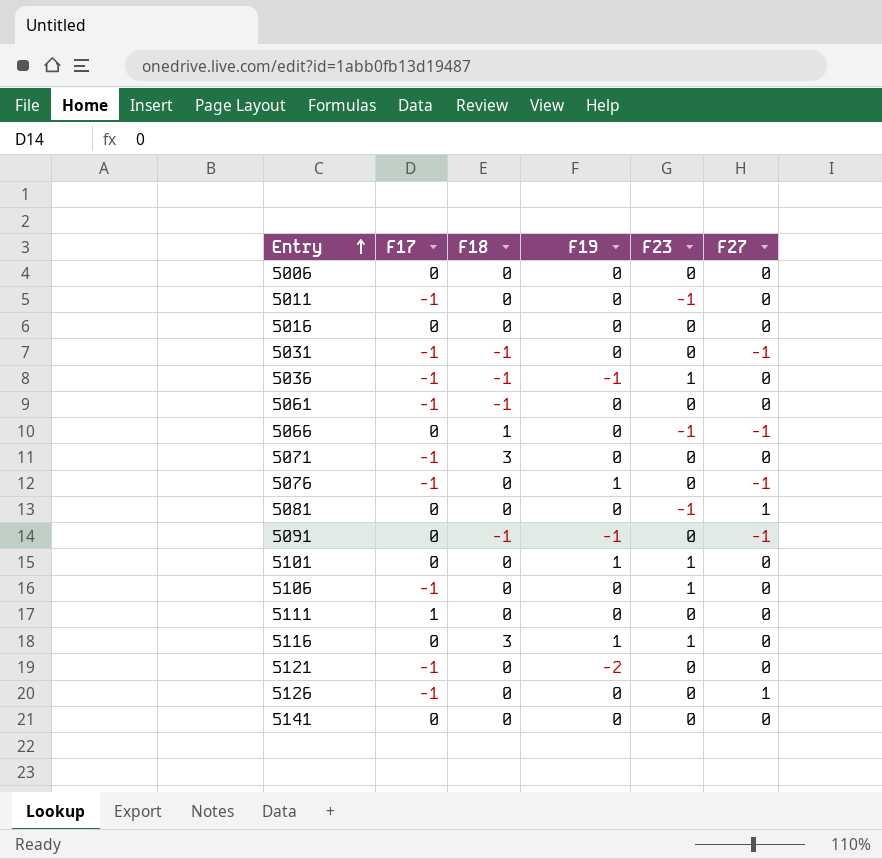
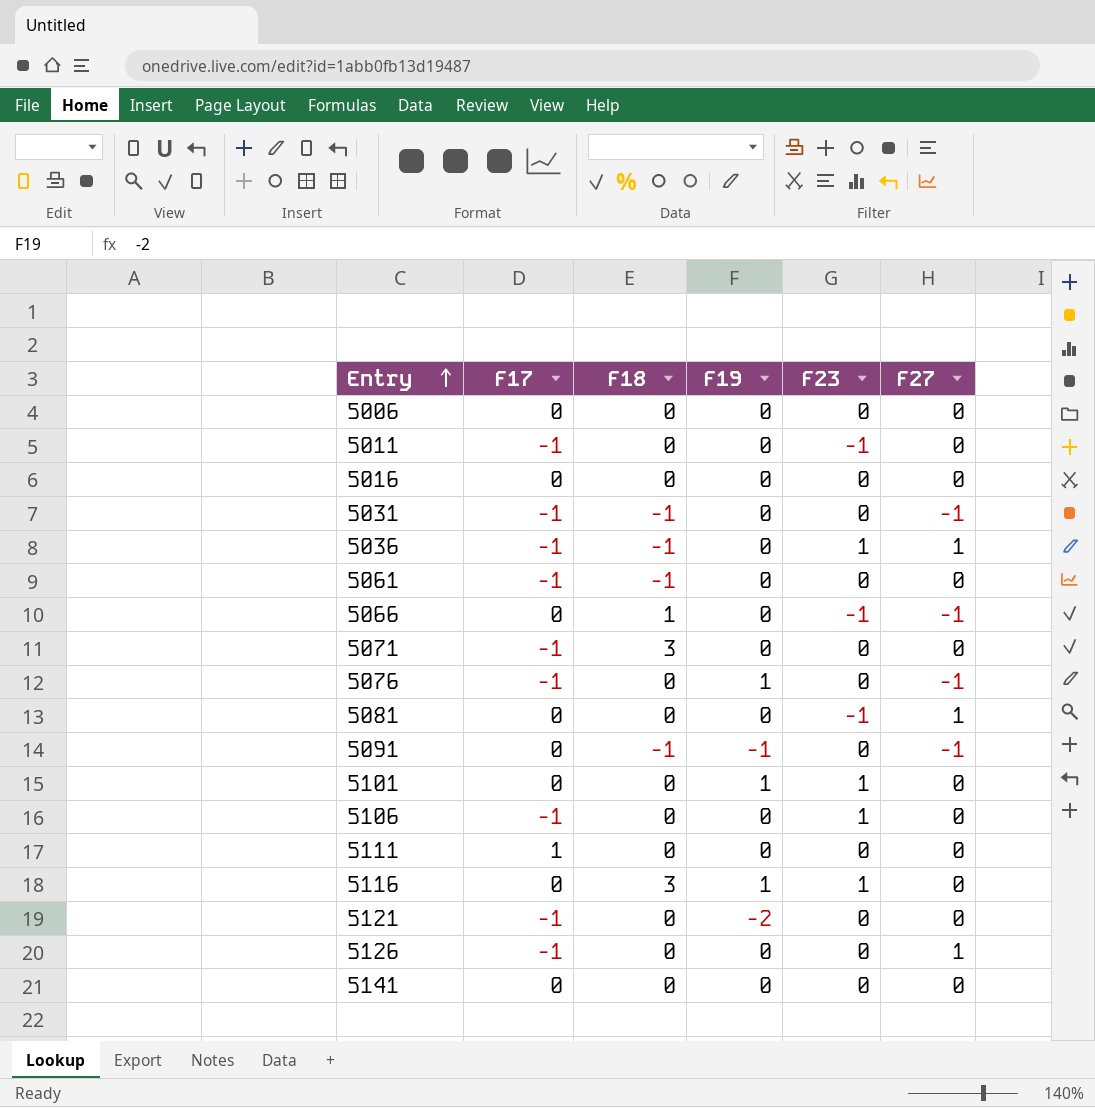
5036 | F19: -1 -> 0
5036 | F27: 0 -> 1

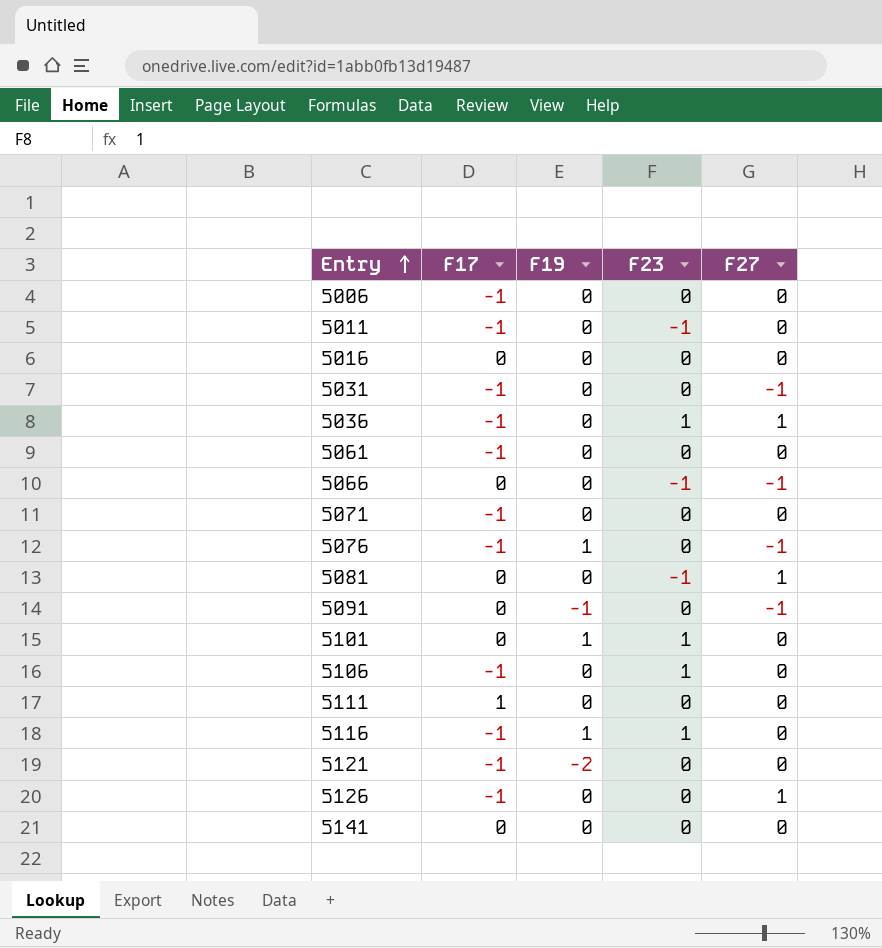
column F18 | position: 3 -> none
5006 | F17: 0 -> -1
5116 | F17: 0 -> -1

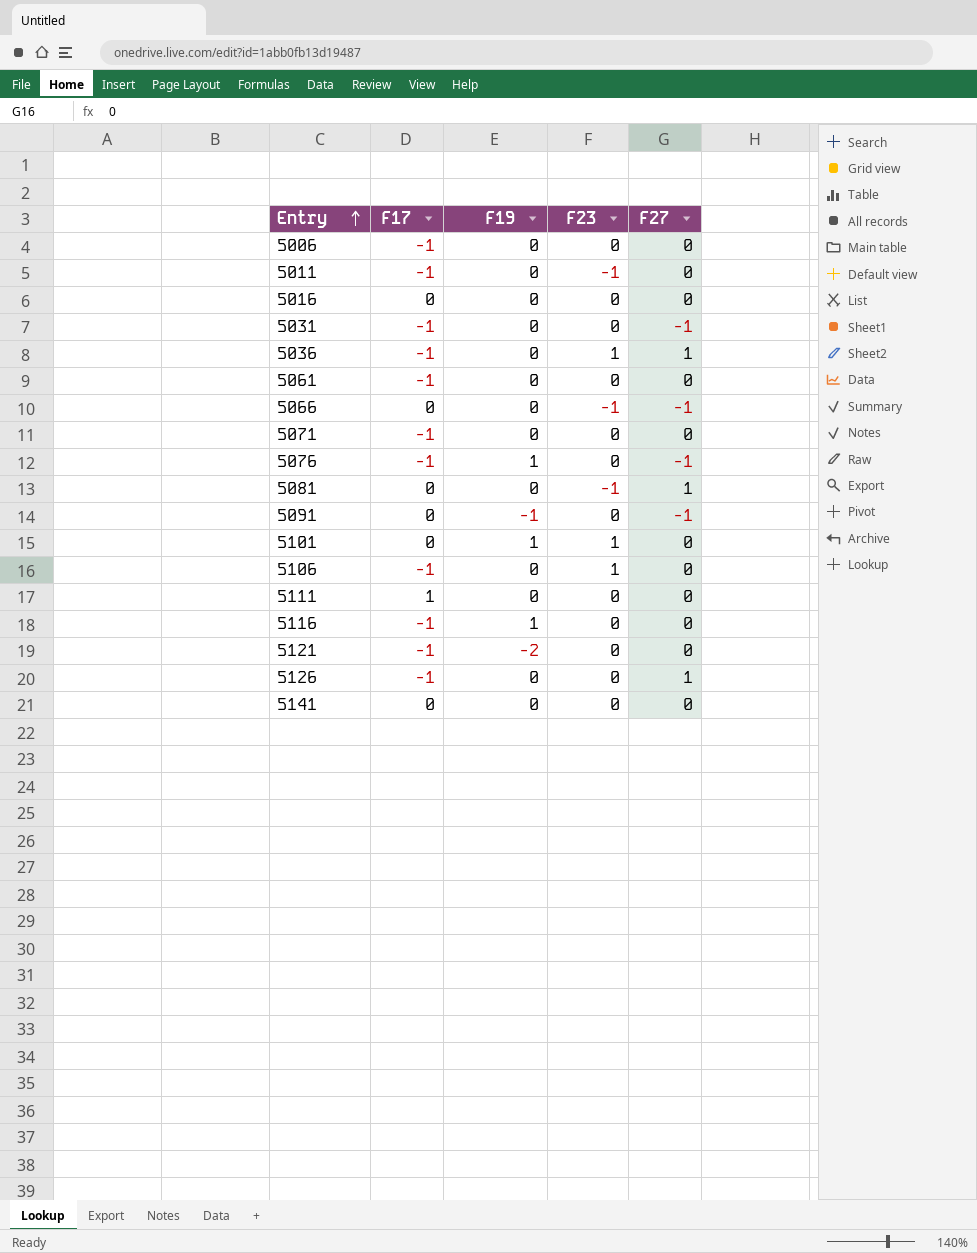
5116 | F23: 1 -> 0

